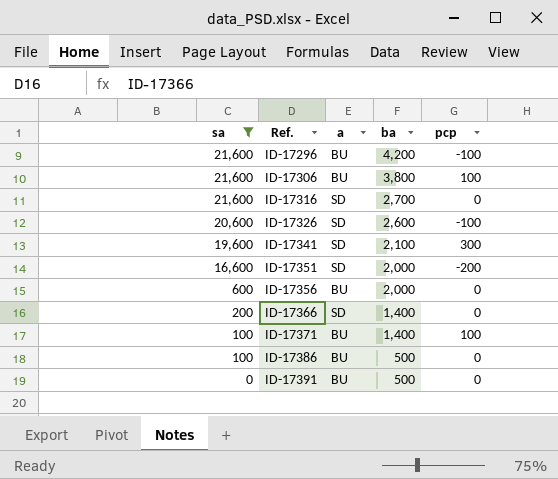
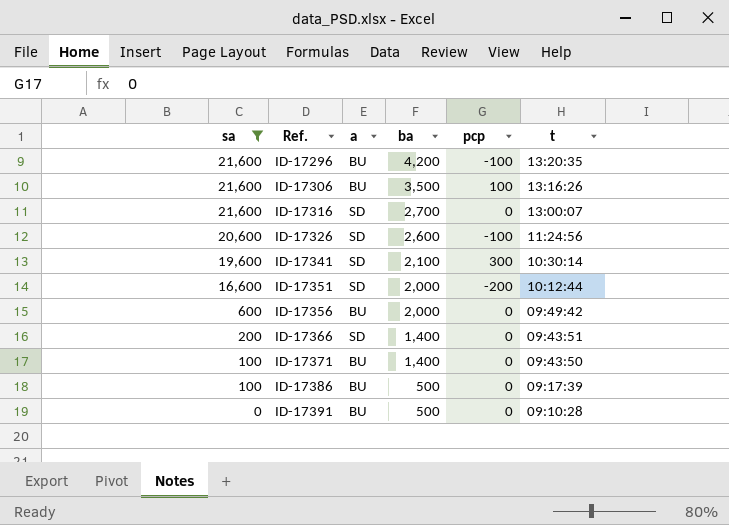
column t | position: none -> 6
ID-17306 | ba: 3,800 -> 3,500
ID-17371 | pcp: 100 -> 0

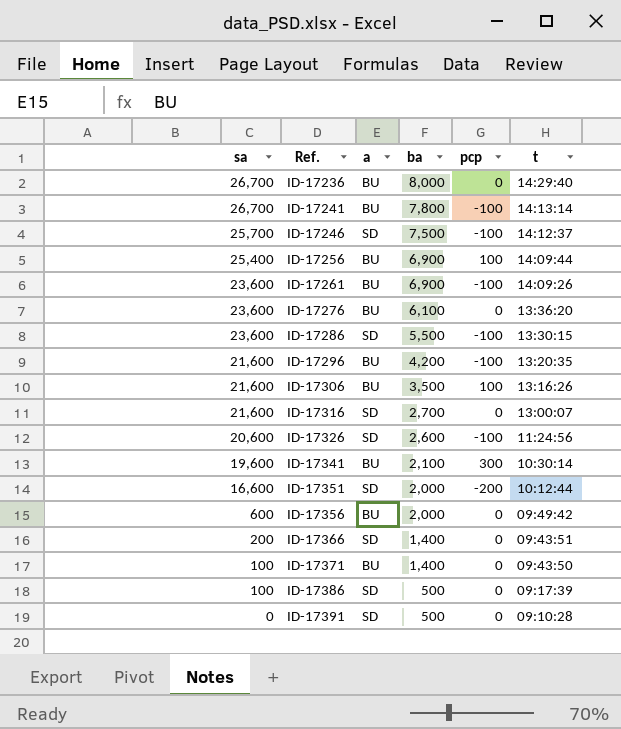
filter: sa <= 21,600 -> none
ID-17341 | a: SD -> BU
ID-17386 | a: BU -> SD
ID-17391 | a: BU -> SD

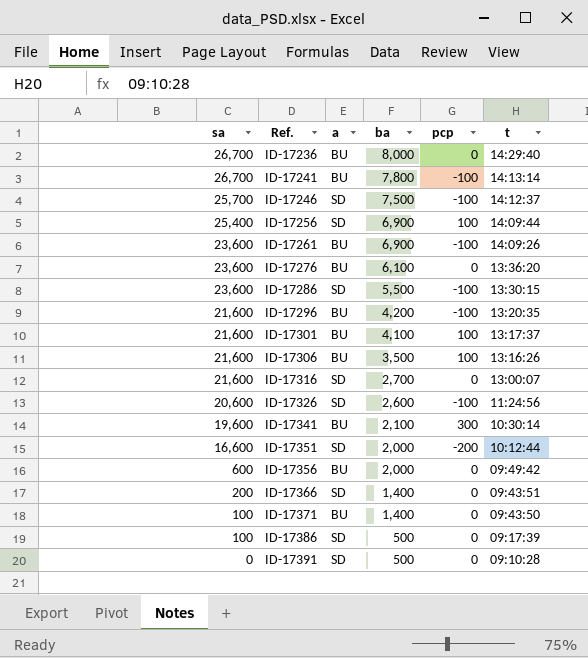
ID-17256 | a: BU -> SD
row ID-17301: none -> 21,600 | BU | 4,100 | 100 | 13:17:37

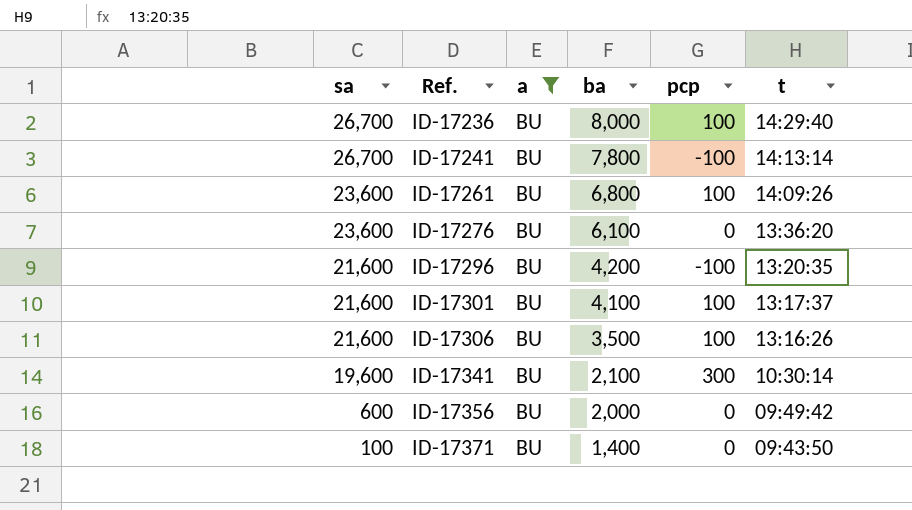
filter: none -> a = BU
ID-17236 | pcp: 0 -> 100
ID-17261 | ba: 6,900 -> 6,800
ID-17261 | pcp: -100 -> 100

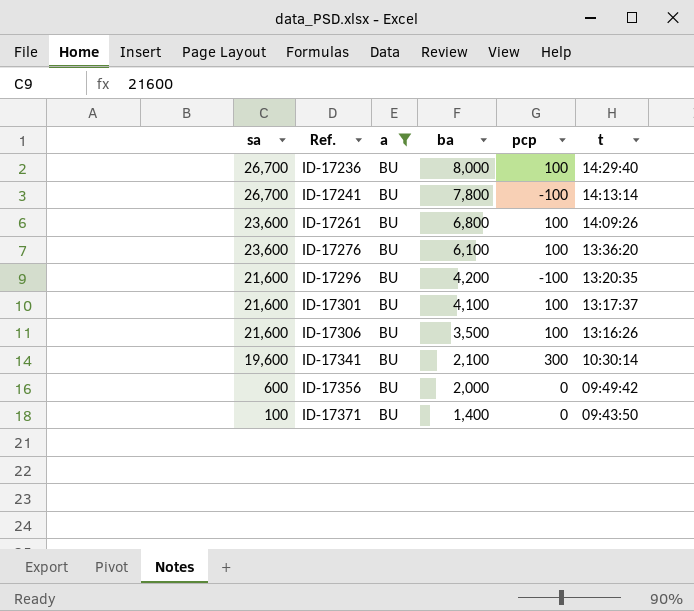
ID-17276 | pcp: 0 -> 100

